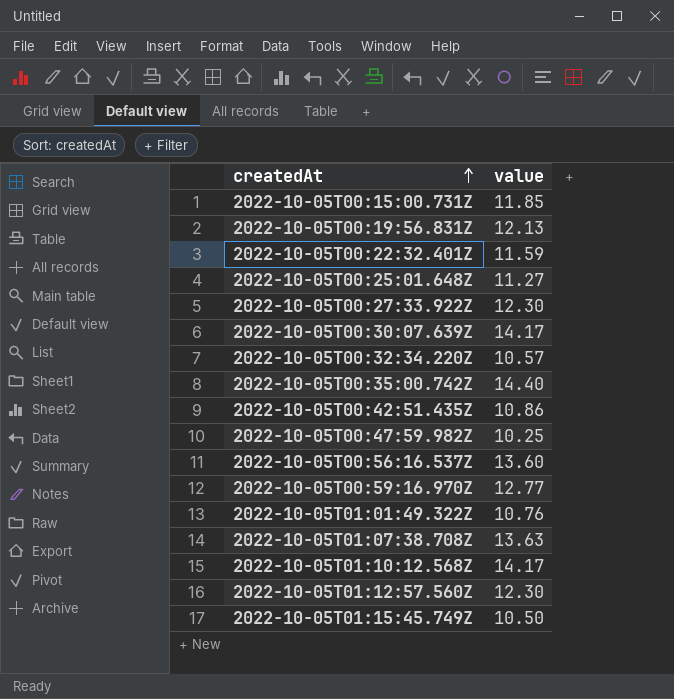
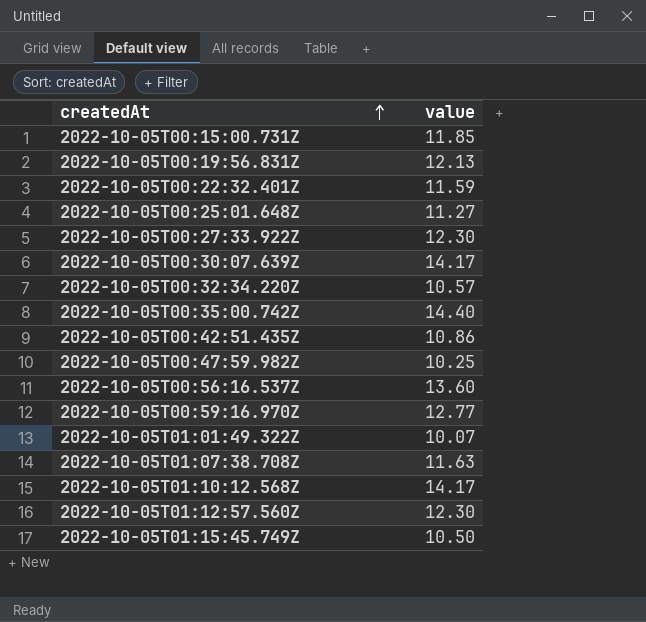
2022-10-05T01:01:49.322Z | value: 10.76 -> 10.07
2022-10-05T01:07:38.708Z | value: 13.63 -> 11.63

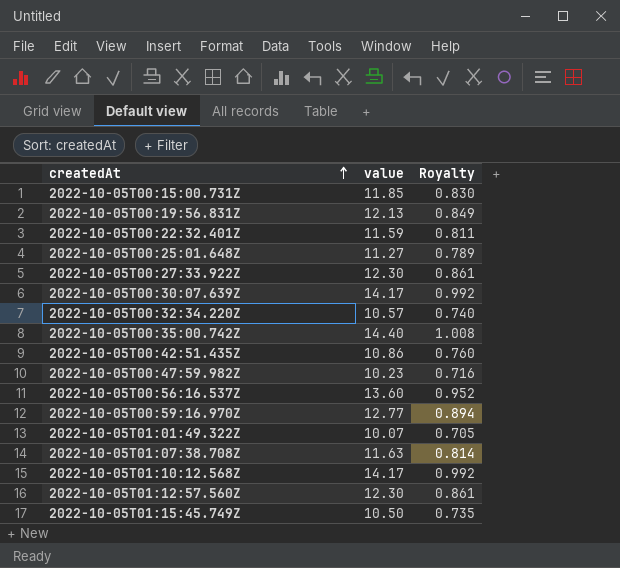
column Royalty | formula: none -> [value] * 0.07
2022-10-05T00:47:59.982Z | value: 10.25 -> 10.23

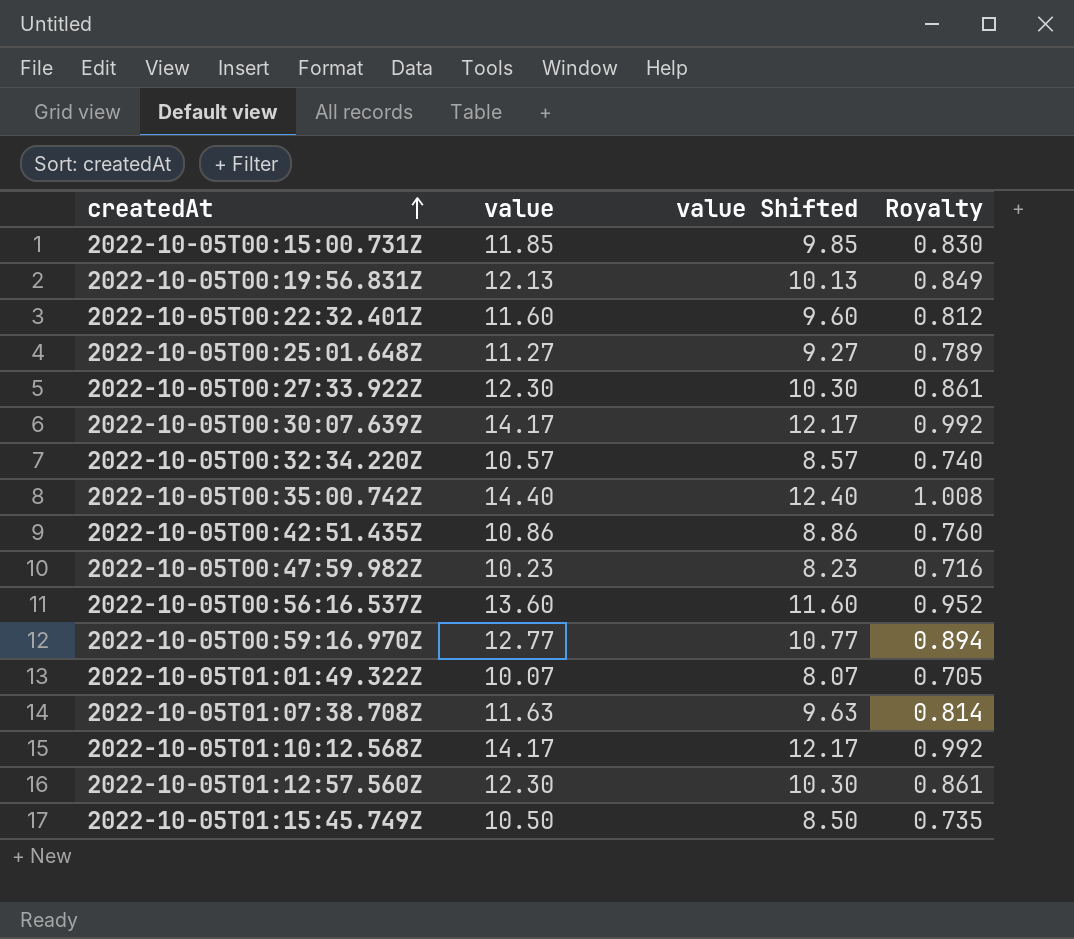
column value Shifted | formula: none -> [value] - 2
2022-10-05T00:22:32.401Z | value: 11.59 -> 11.60
2022-10-05T00:22:32.401Z | Royalty: 0.811 -> 0.812

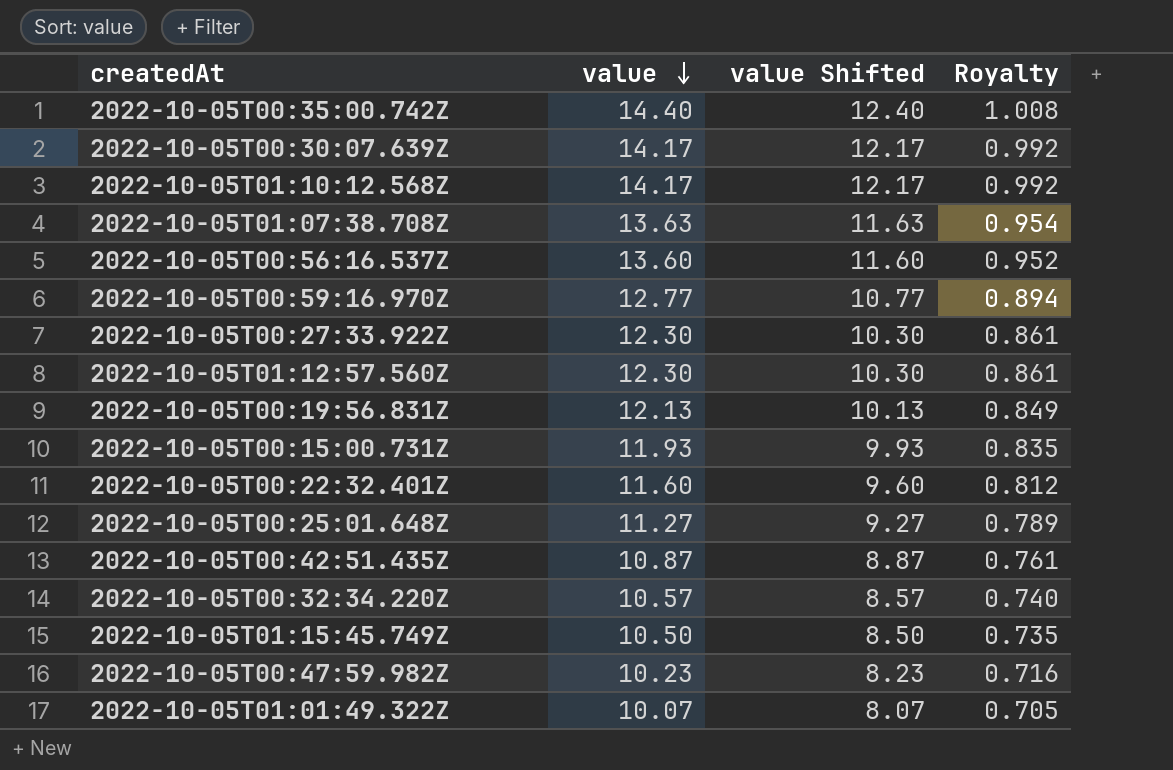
row order: createdAt ascending -> value descending
2022-10-05T01:07:38.708Z | value: 11.63 -> 13.63
2022-10-05T01:07:38.708Z | value Shifted: 9.63 -> 11.63
2022-10-05T01:07:38.708Z | Royalty: 0.814 -> 0.954
2022-10-05T00:15:00.731Z | value: 11.85 -> 11.93
2022-10-05T00:15:00.731Z | value Shifted: 9.85 -> 9.93
2022-10-05T00:15:00.731Z | Royalty: 0.830 -> 0.835
2022-10-05T00:42:51.435Z | value: 10.86 -> 10.87
2022-10-05T00:42:51.435Z | value Shifted: 8.86 -> 8.87
2022-10-05T00:42:51.435Z | Royalty: 0.760 -> 0.761

